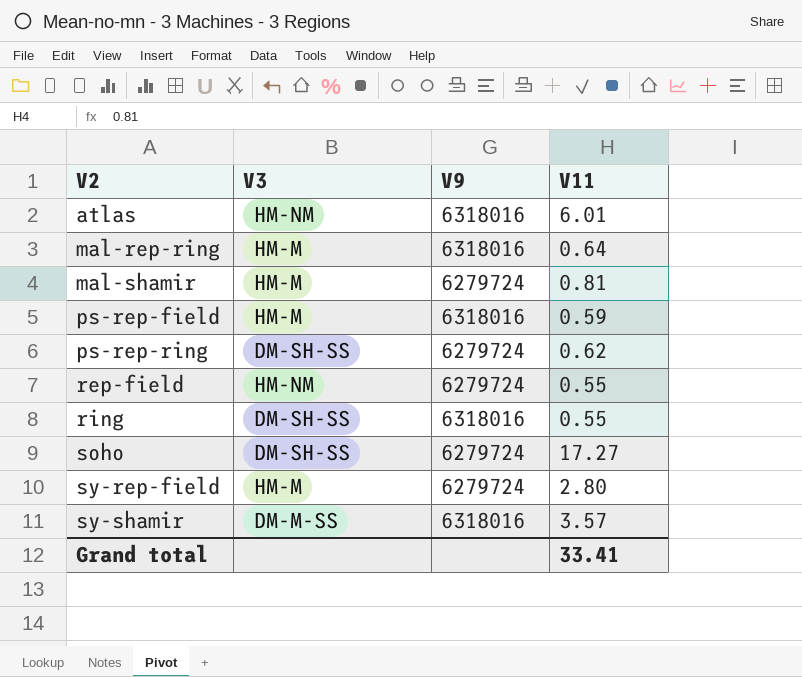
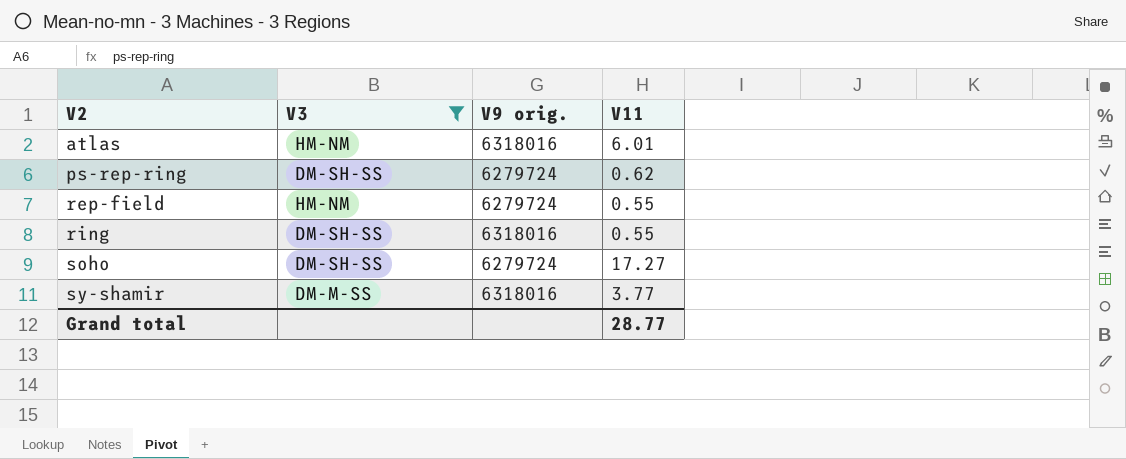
filter: none -> V3 != HM-M
column name: V9 -> V9 orig.
sy-shamir | V11: 3.57 -> 3.77
Grand total | V11: 33.41 -> 28.77

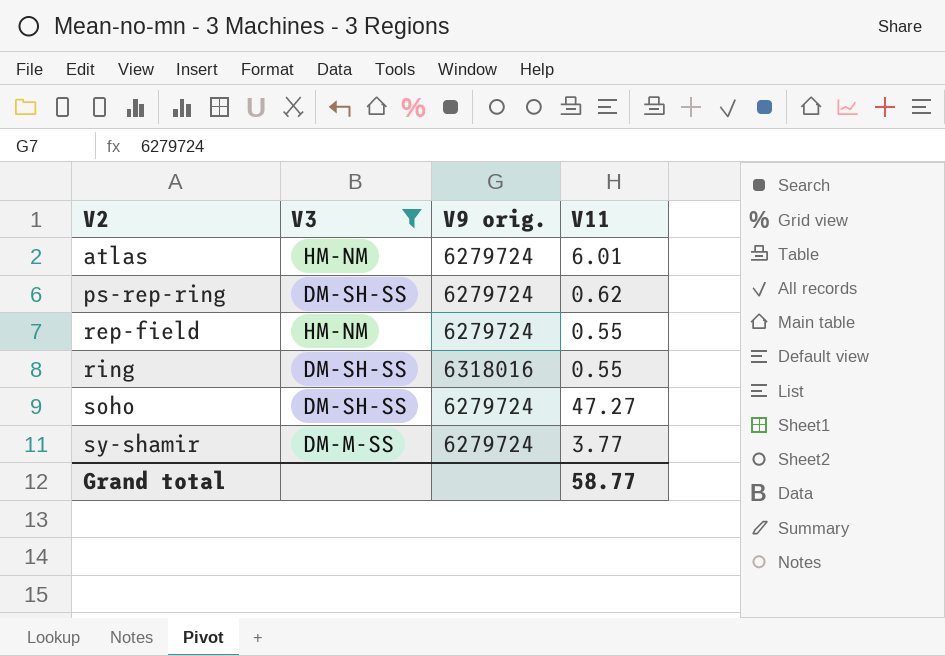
atlas | V9 orig.: 6318016 -> 6279724
soho | V11: 17.27 -> 47.27
sy-shamir | V9 orig.: 6318016 -> 6279724
Grand total | V11: 28.77 -> 58.77

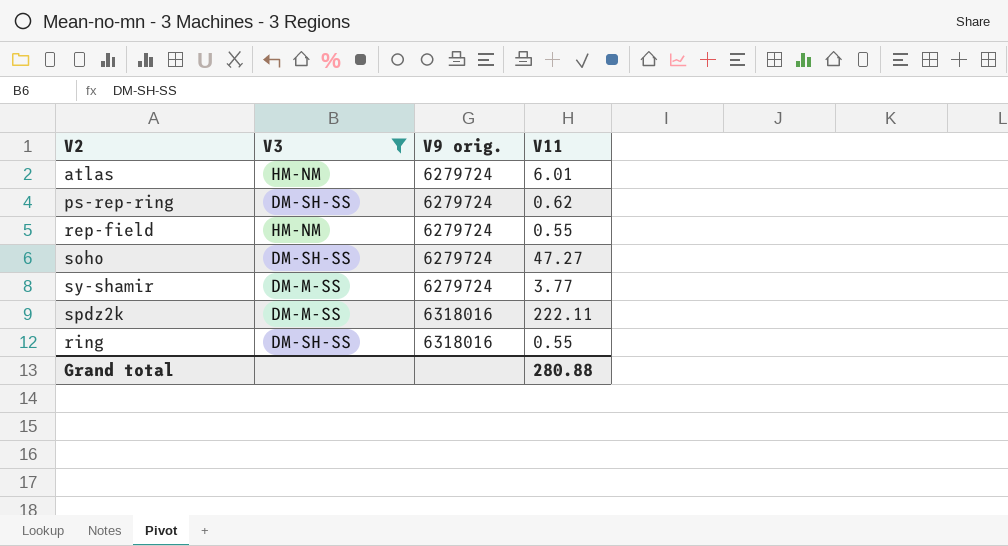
row order: V2 ascending -> V9 orig. ascending
row spdz2k: none -> DM-M-SS | 6318016 | 222.11
Grand total | V11: 58.77 -> 280.88

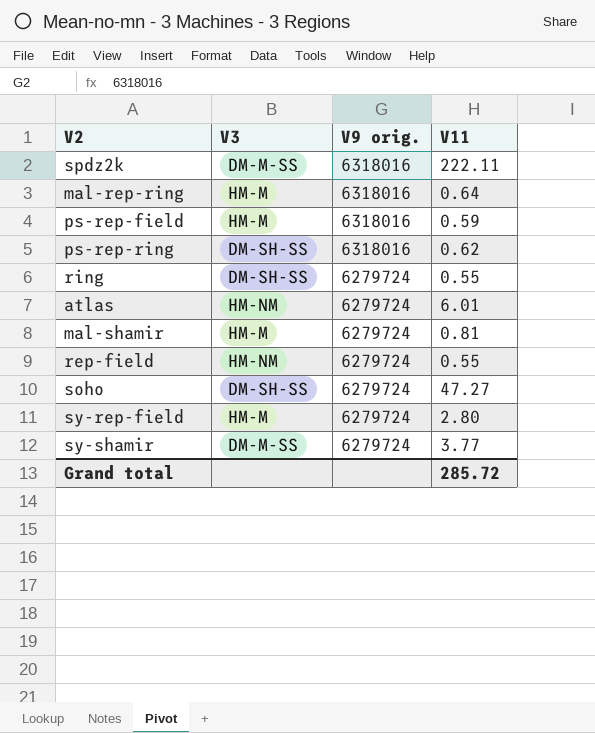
filter: V3 != HM-M -> none
row order: V9 orig. ascending -> V9 orig. descending
ps-rep-ring | V9 orig.: 6279724 -> 6318016
ring | V9 orig.: 6318016 -> 6279724
Grand total | V11: 280.88 -> 285.72

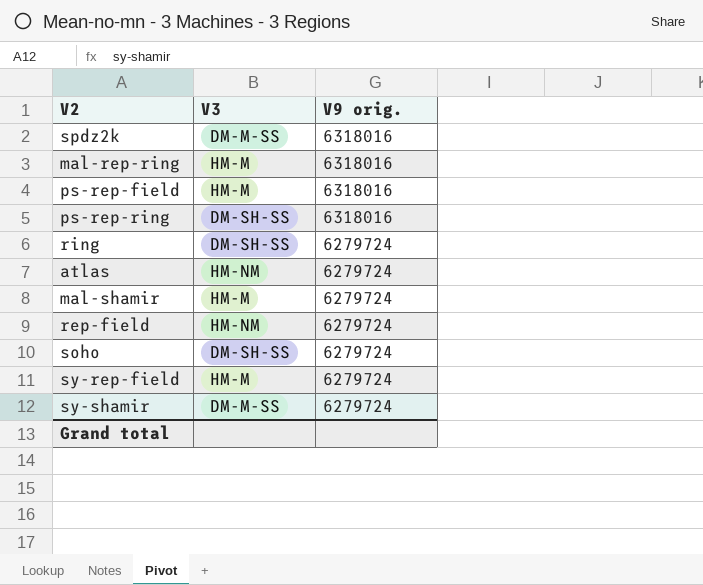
column V11 | position: 4 -> none

